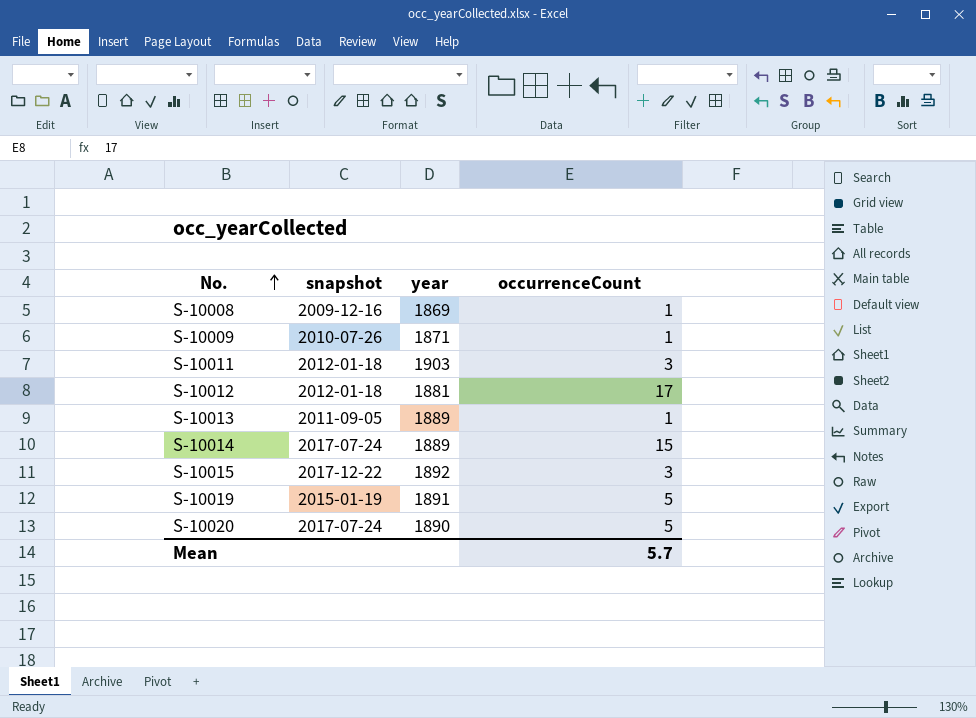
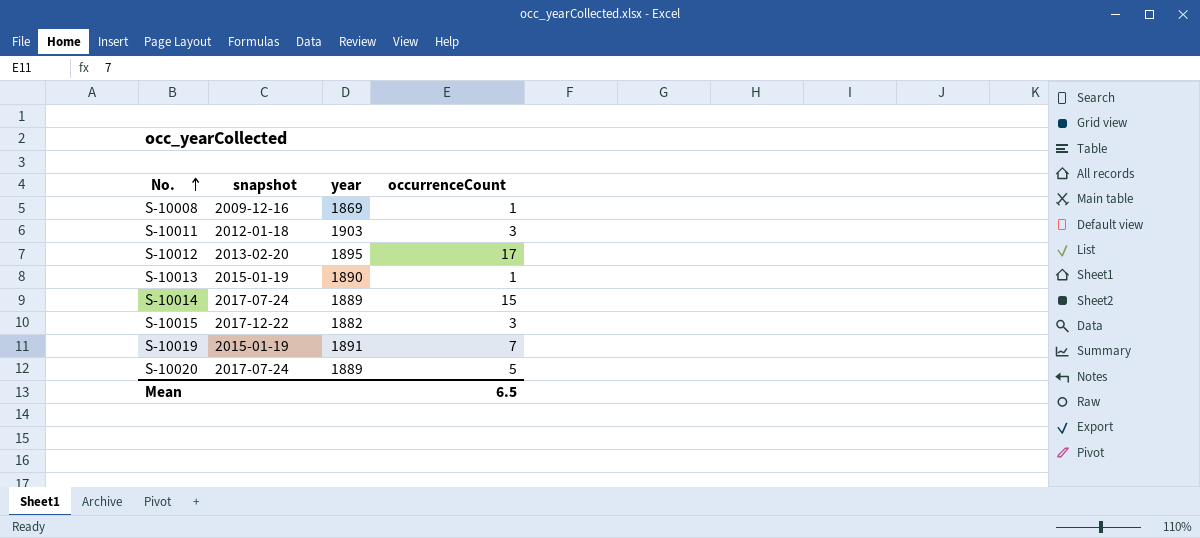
row S-10009: 2010-07-26 | 1871 | 1 -> none
S-10012 | snapshot: 2012-01-18 -> 2013-02-20
S-10012 | year: 1881 -> 1895
S-10013 | snapshot: 2011-09-05 -> 2015-01-19
S-10013 | year: 1889 -> 1890
S-10015 | year: 1892 -> 1882
S-10019 | occurrenceCount: 5 -> 7
S-10020 | year: 1890 -> 1889
Mean | occurrenceCount: 5.7 -> 6.5

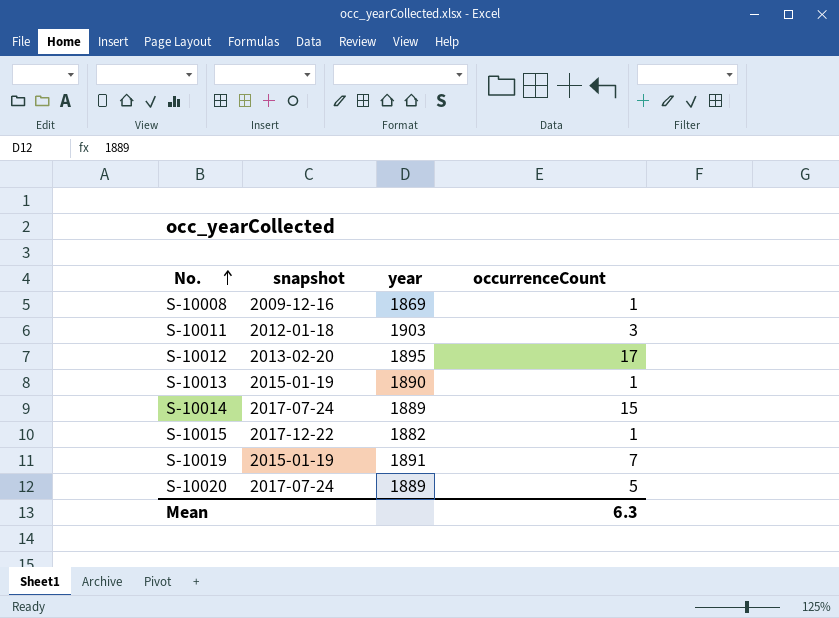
S-10015 | occurrenceCount: 3 -> 1
Mean | occurrenceCount: 6.5 -> 6.3

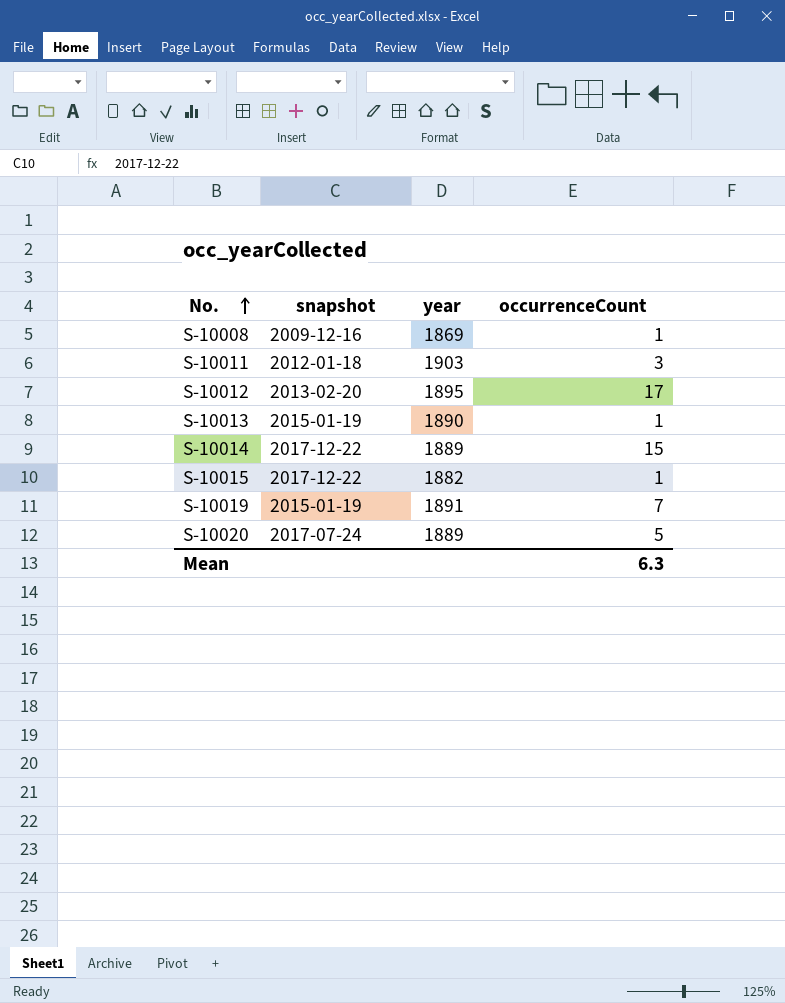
S-10014 | snapshot: 2017-07-24 -> 2017-12-22

